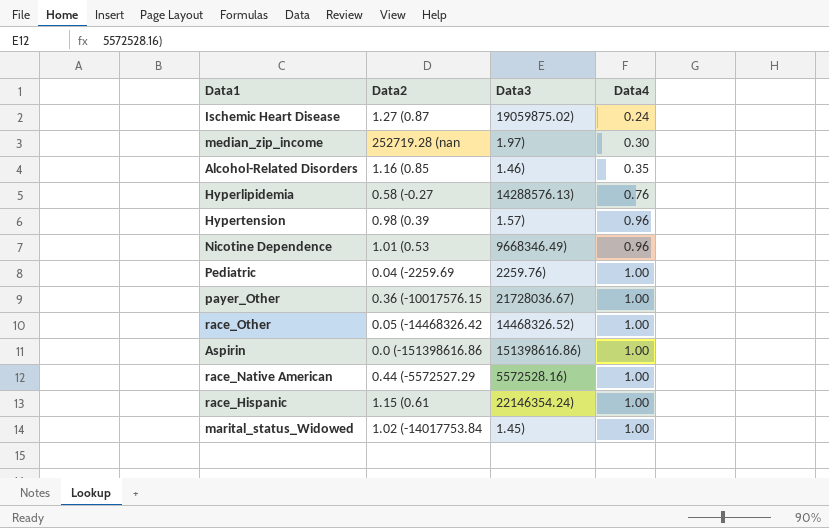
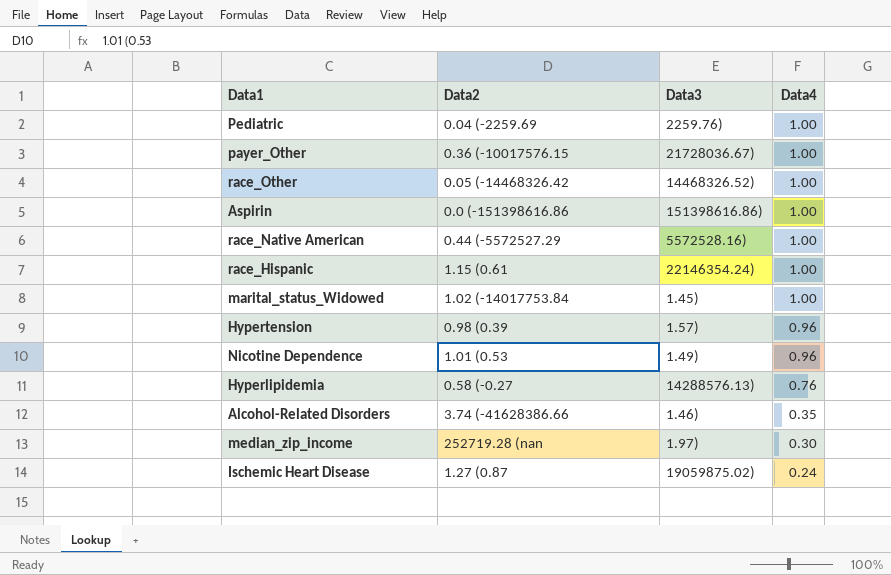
row order: Data4 ascending -> Data4 descending
Nicotine Dependence | Data3: 9668346.49) -> 1.49)
Alcohol-Related Disorders | Data2: 1.16 (0.85 -> 3.74 (-41628386.66

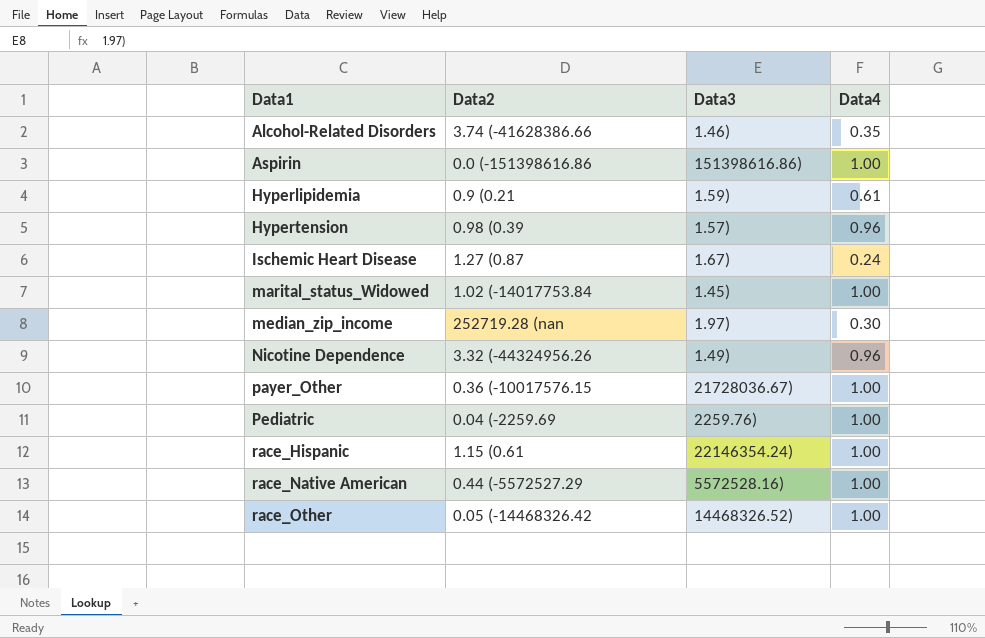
row order: Data4 descending -> Data1 ascending
Hyperlipidemia | Data2: 0.58 (-0.27 -> 0.9 (0.21
Hyperlipidemia | Data3: 14288576.13) -> 1.59)
Hyperlipidemia | Data4: 0.76 -> 0.61
Ischemic Heart Disease | Data3: 19059875.02) -> 1.67)
Nicotine Dependence | Data2: 1.01 (0.53 -> 3.32 (-44324956.26

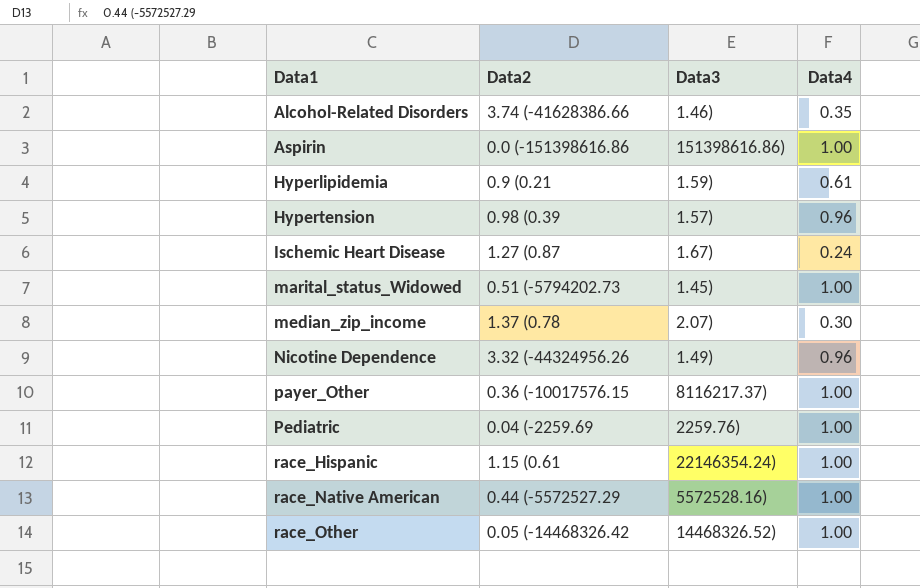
marital_status_Widowed | Data2: 1.02 (-14017753.84 -> 0.51 (-5794202.73
median_zip_income | Data2: 252719.28 (nan -> 1.37 (0.78
median_zip_income | Data3: 1.97) -> 2.07)
payer_Other | Data3: 21728036.67) -> 8116217.37)

